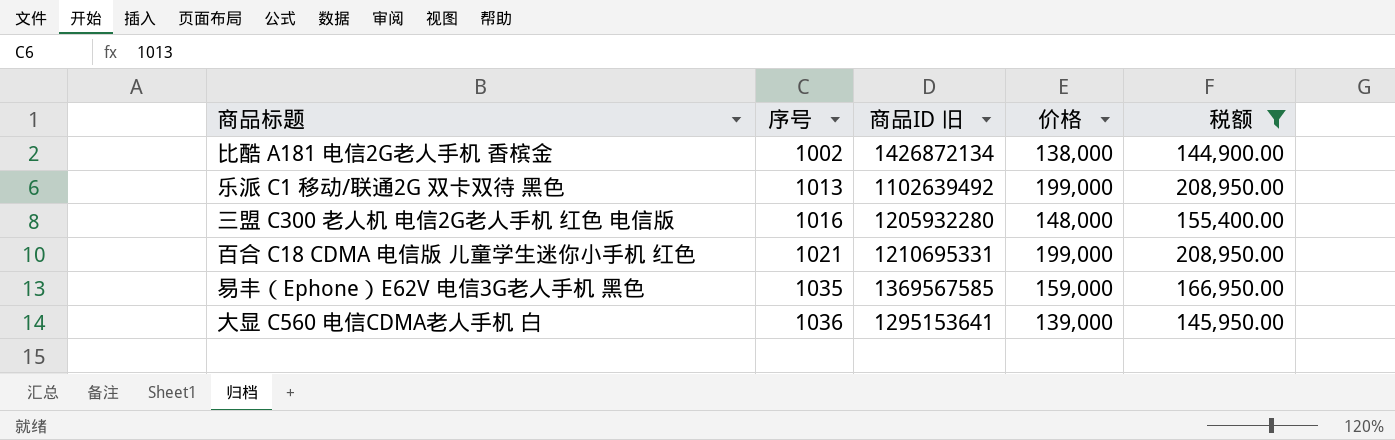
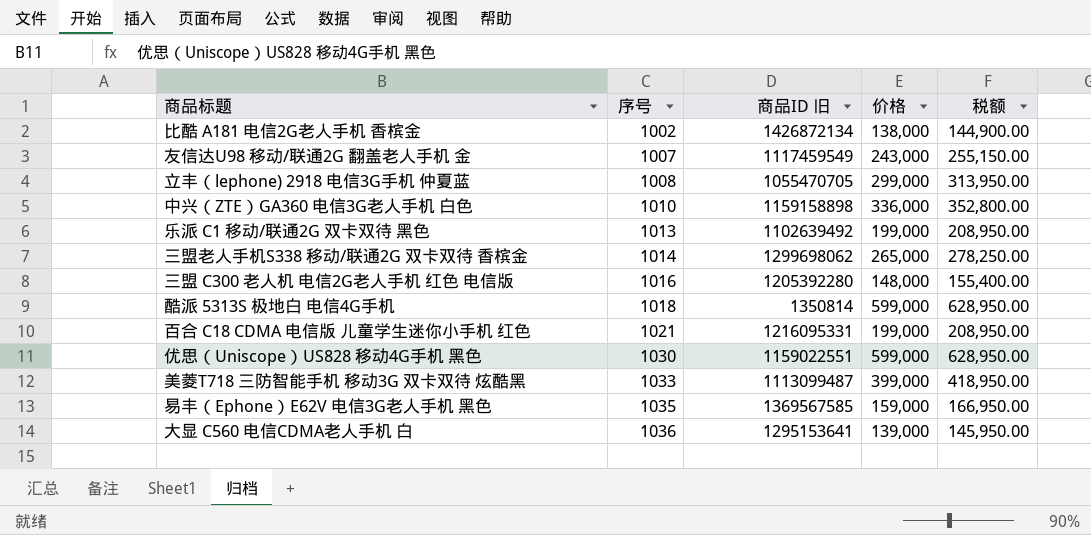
filter: 税额 <= 208,950.00 -> none
三盟 C300 老人机 电信2G老人手机 红色 电信版 | 商品ID 旧: 1205932280 -> 1205392280
百合 C18 CDMA 电信版 儿童学生迷你小手机 红色 | 商品ID 旧: 1210695331 -> 1216095331

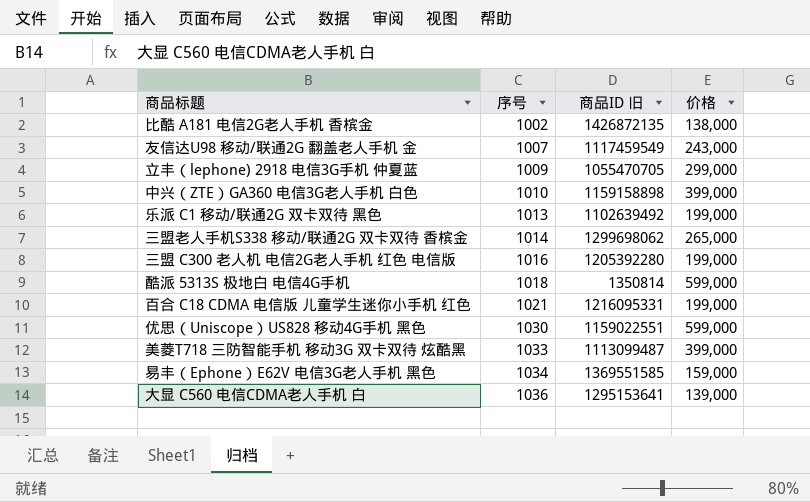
column 税额 | formula: [价格] * 1.05 -> none
比酷 A181 电信2G老人手机 香槟金 | 商品ID 旧: 1426872134 -> 1426872135
立丰（lephone) 2918 电信3G手机 仲夏蓝 | 序号: 1008 -> 1009
中兴（ZTE）GA360 电信3G老人手机 白色 | 价格: 336,000 -> 399,000
三盟 C300 老人机 电信2G老人手机 红色 电信版 | 价格: 148,000 -> 199,000
易丰（Ephone）E62V 电信3G老人手机 黑色 | 序号: 1035 -> 1034
易丰（Ephone）E62V 电信3G老人手机 黑色 | 商品ID 旧: 1369567585 -> 1369551585

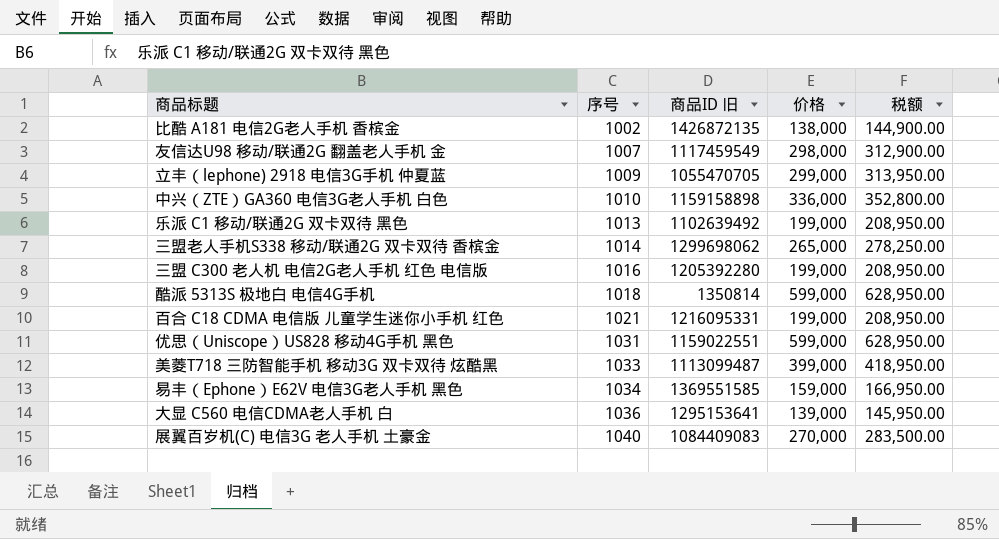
column 税额 | formula: none -> [价格] * 1.05
友信达U98 移动/联通2G 翻盖老人手机 金 | 价格: 243,000 -> 298,000
中兴（ZTE）GA360 电信3G老人手机 白色 | 价格: 399,000 -> 336,000
优思（Uniscope）US828 移动4G手机 黑色 | 序号: 1030 -> 1031
row 展翼百岁机(C) 电信3G 老人手机 土豪金: none -> 1040 | 1084409083 | 270,000 | 283,500.00

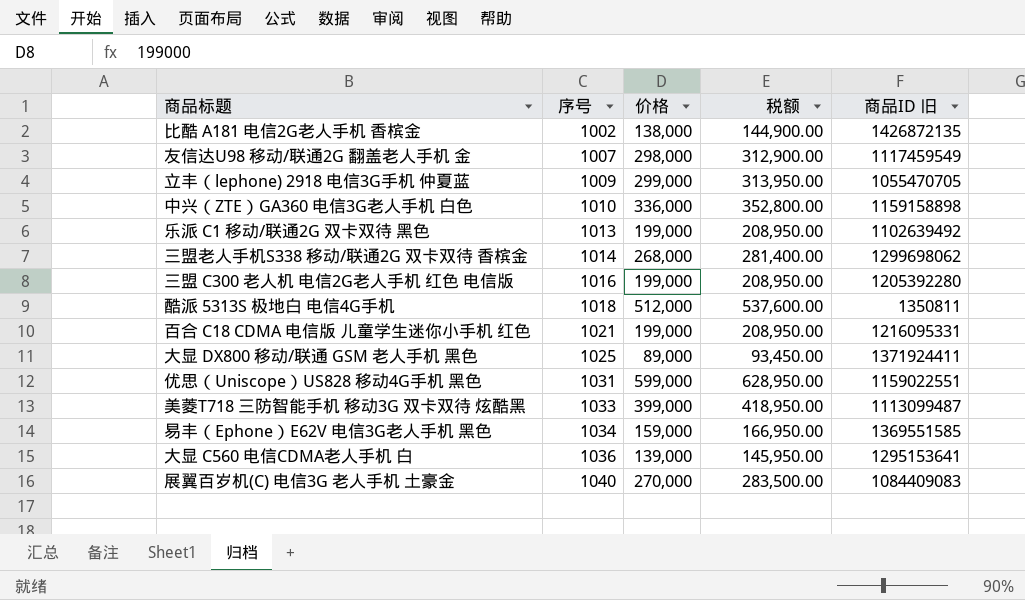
column 商品ID 旧 | position: 3 -> 5
三盟老人手机S338 移动/联通2G 双卡双待 香槟金 | 价格: 265,000 -> 268,000
三盟老人手机S338 移动/联通2G 双卡双待 香槟金 | 税额: 278,250.00 -> 281,400.00
酷派 5313S 极地白 电信4G手机 | 价格: 599,000 -> 512,000
酷派 5313S 极地白 电信4G手机 | 税额: 628,950.00 -> 537,600.00
酷派 5313S 极地白 电信4G手机 | 商品ID 旧: 1350814 -> 1350811
row 大显 DX800 移动/联通 GSM 老人手机 黑色: none -> 1025 | 89,000 | 93,450.00 | 1371924411

